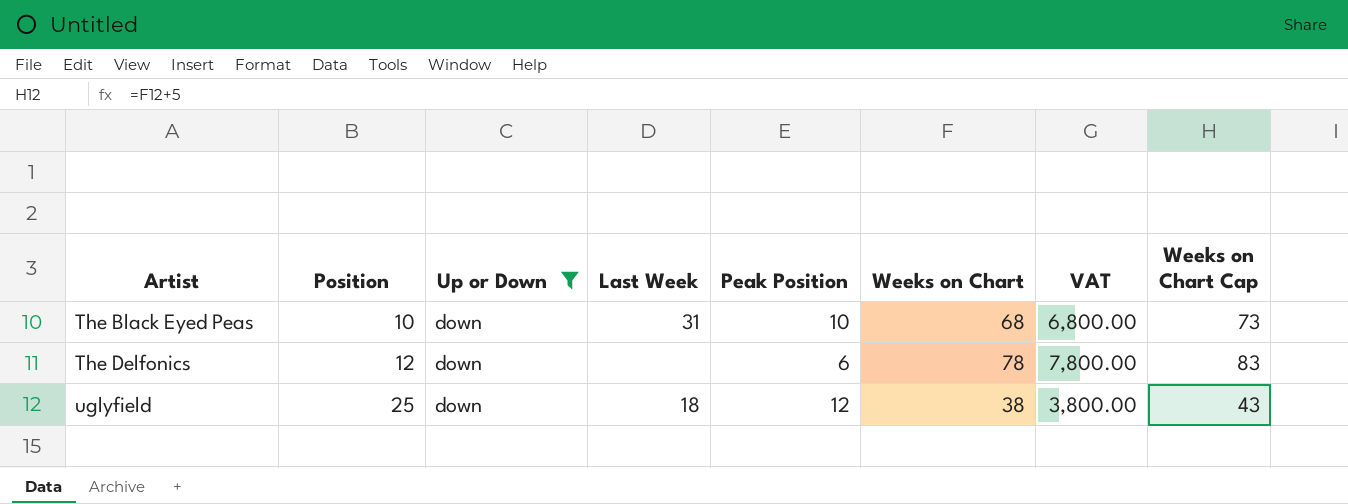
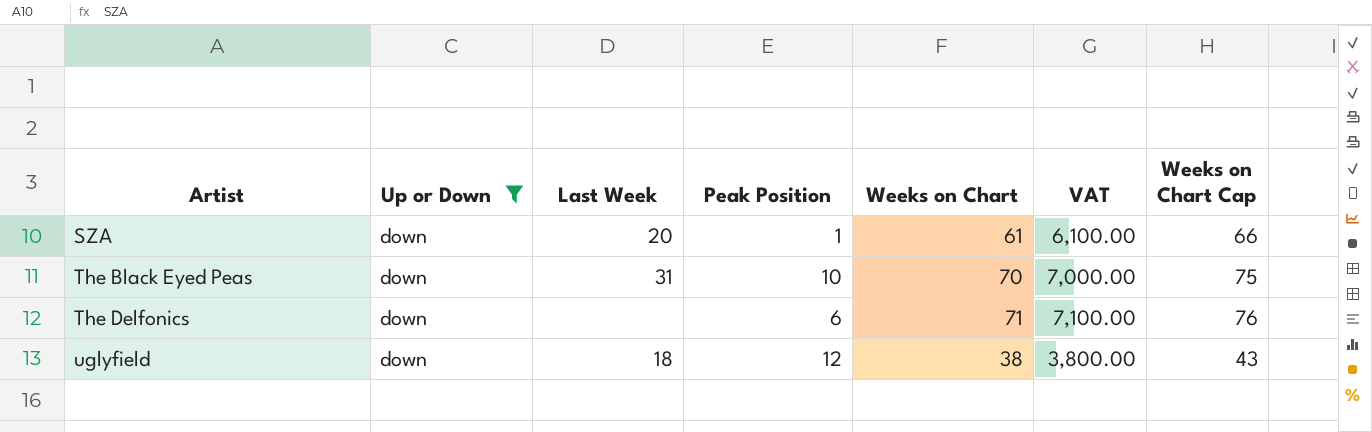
column Position | position: 2 -> none
row SZA: none -> down | 20 | 1 | 61 | 6,100.00 | 66
The Black Eyed Peas | Weeks on Chart: 68 -> 70
The Black Eyed Peas | VAT: 6,800.00 -> 7,000.00
The Black Eyed Peas | Weeks on Chart Cap: 73 -> 75
The Delfonics | Weeks on Chart: 78 -> 71
The Delfonics | VAT: 7,800.00 -> 7,100.00
The Delfonics | Weeks on Chart Cap: 83 -> 76

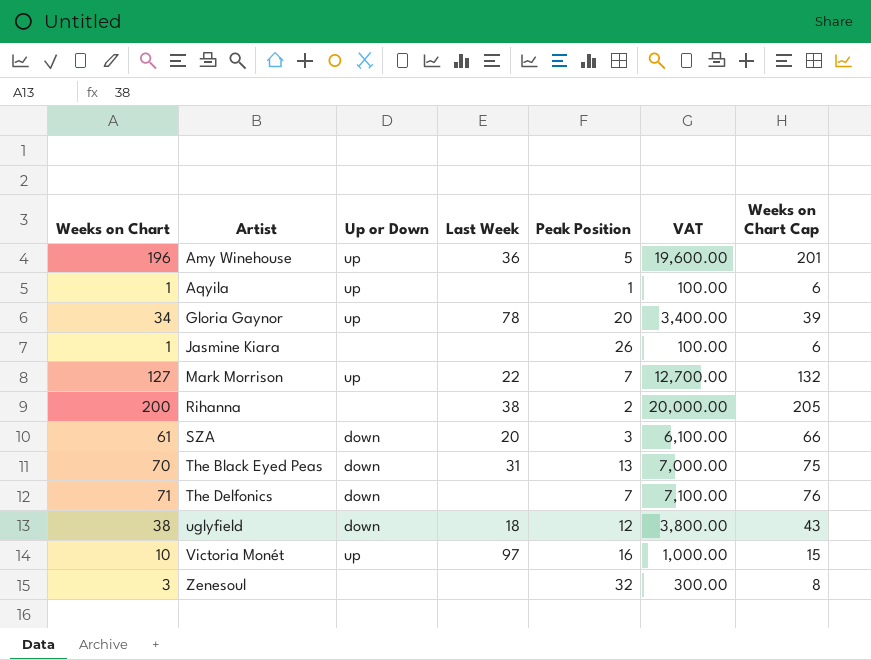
filter: Up or Down = down -> none
column Weeks on Chart | position: 5 -> 1
SZA | Peak Position: 1 -> 3
The Black Eyed Peas | Peak Position: 10 -> 13
The Delfonics | Peak Position: 6 -> 7

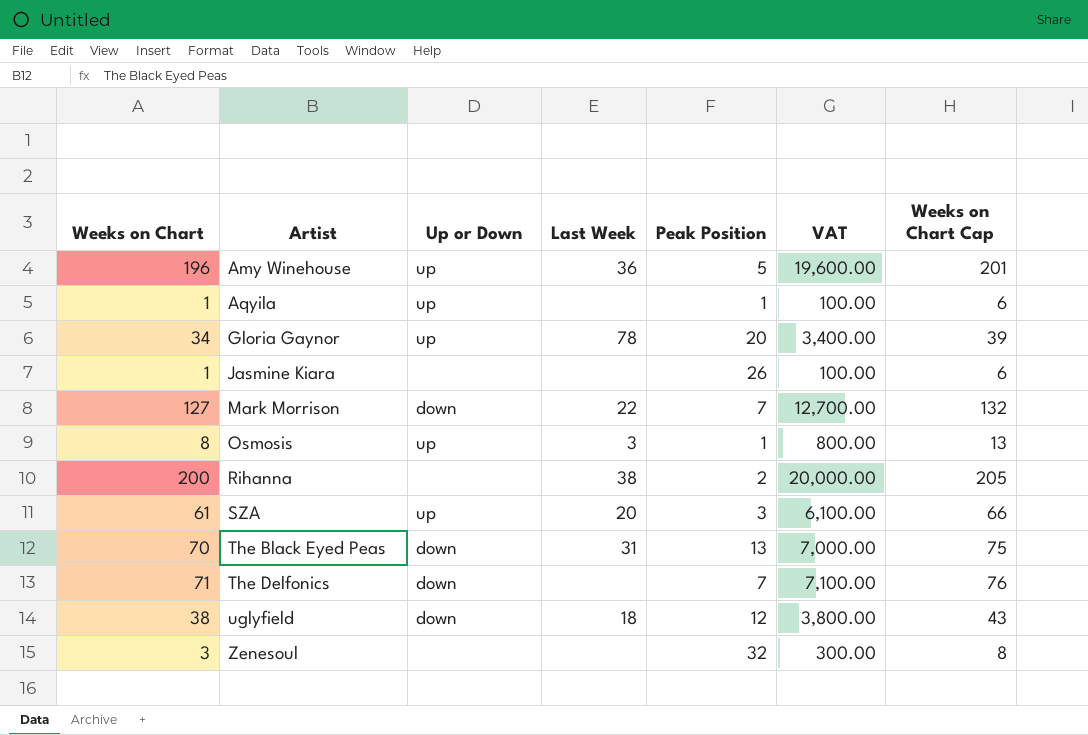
row Victoria Monét: 10 | up | 97 | 16 | 1,000.00 | 15 -> none
Mark Morrison | Up or Down: up -> down
row Osmosis: none -> 8 | up | 3 | 1 | 800.00 | 13
SZA | Up or Down: down -> up

